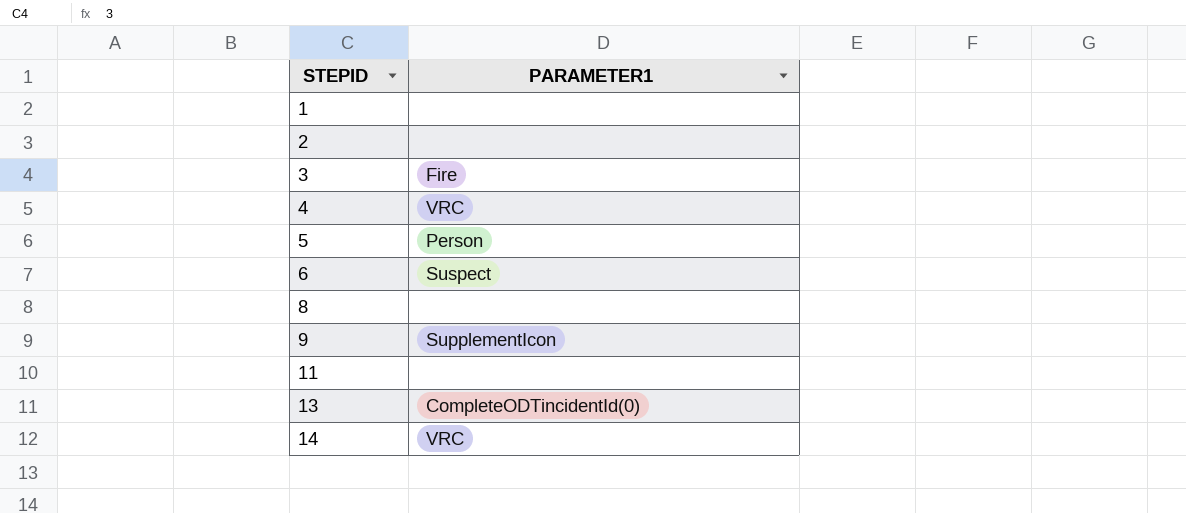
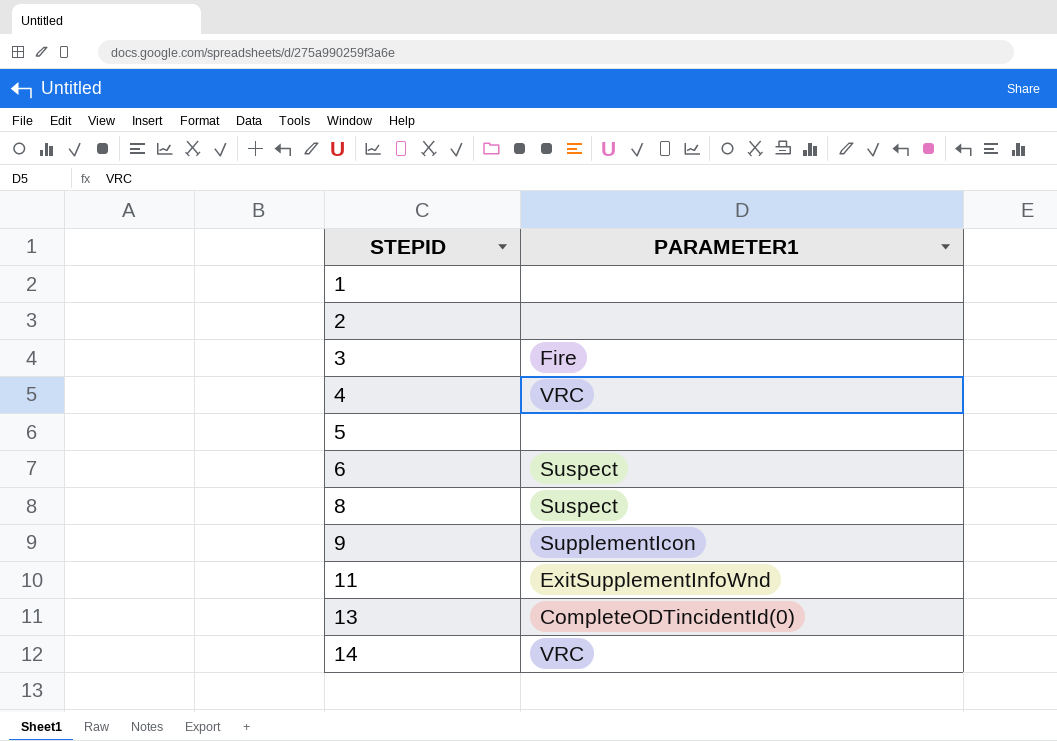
5 | PARAMETER1: Person -> none
8 | PARAMETER1: none -> Suspect
11 | PARAMETER1: none -> ExitSupplementInfoWnd

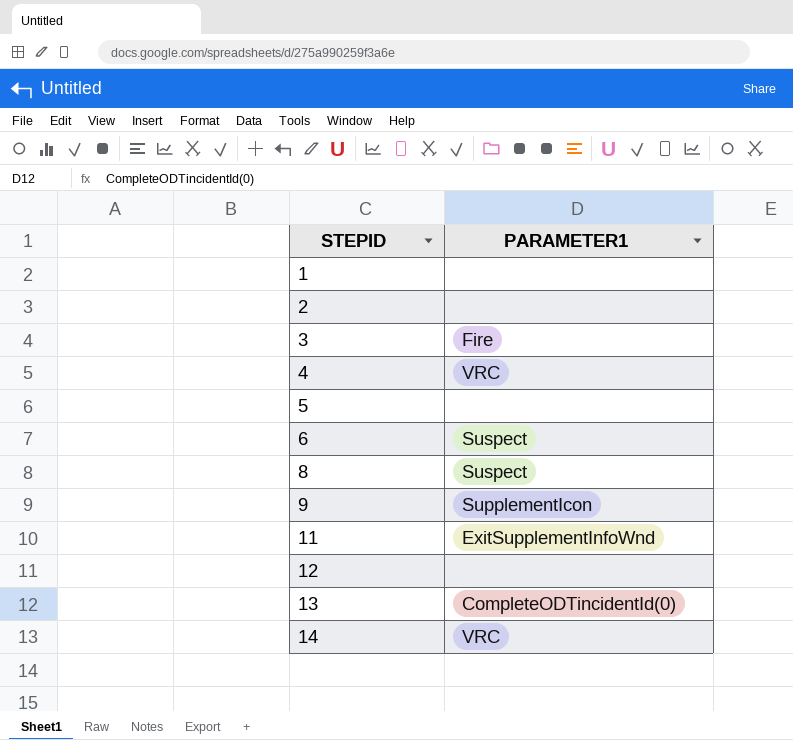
row 12: none -> none

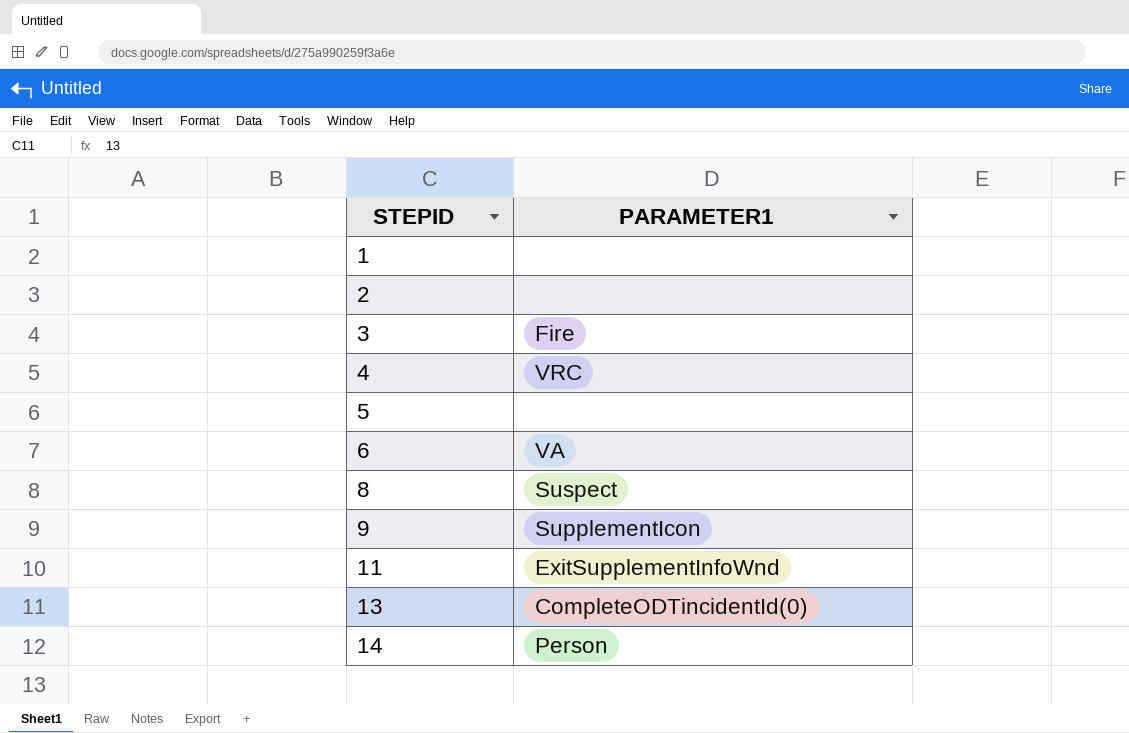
row 12: none -> none
6 | PARAMETER1: Suspect -> VA
14 | PARAMETER1: VRC -> Person

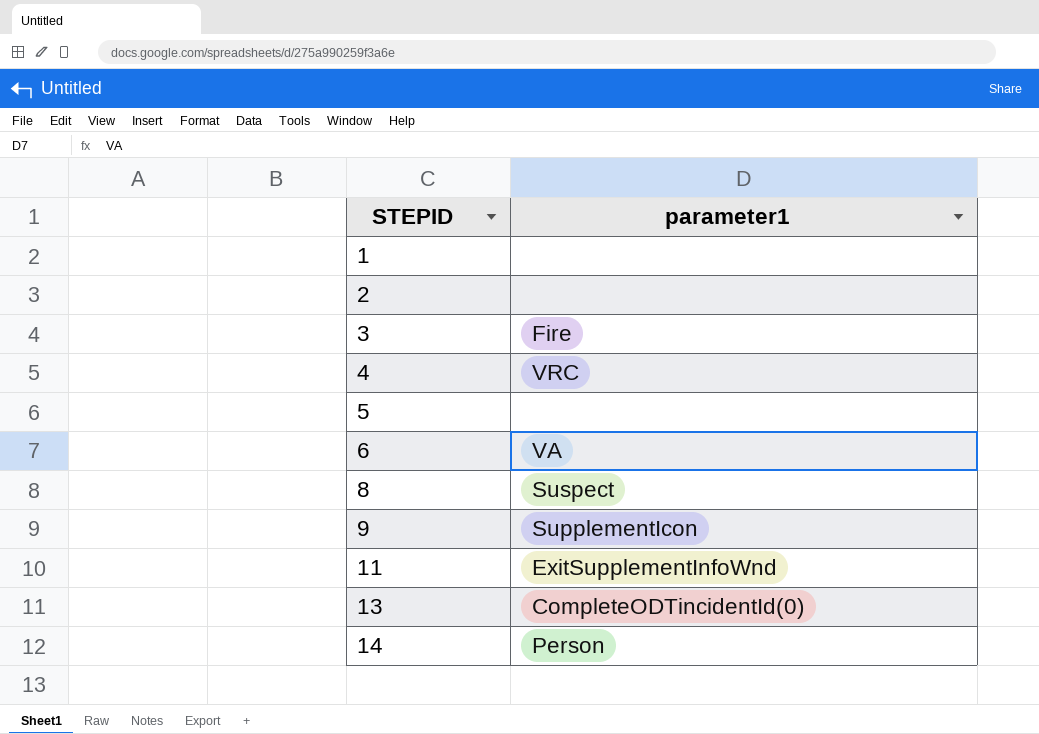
column name: PARAMETER1 -> parameter1

